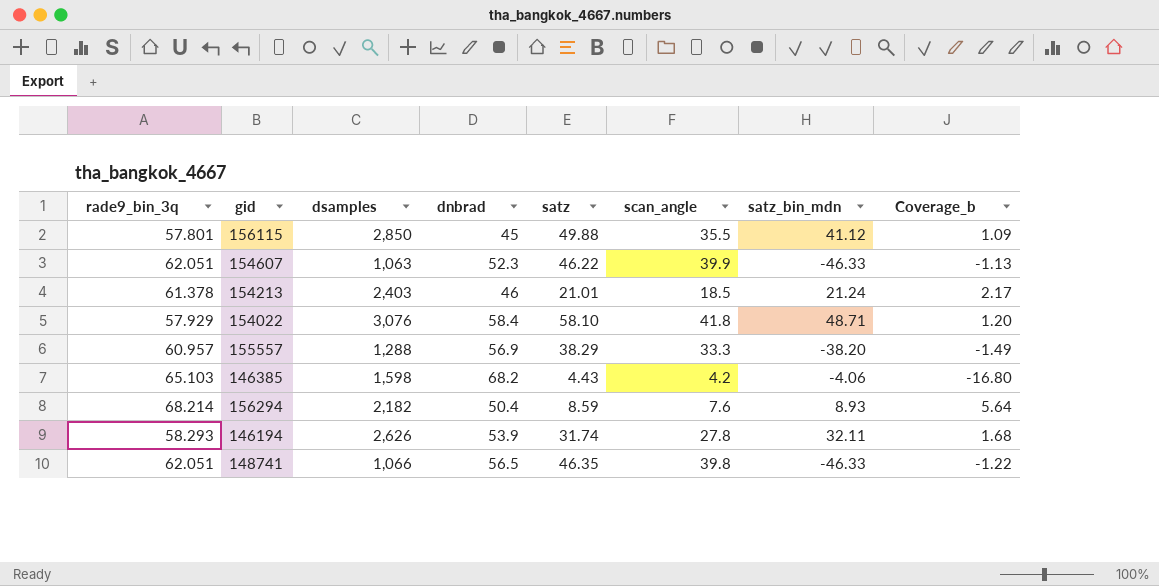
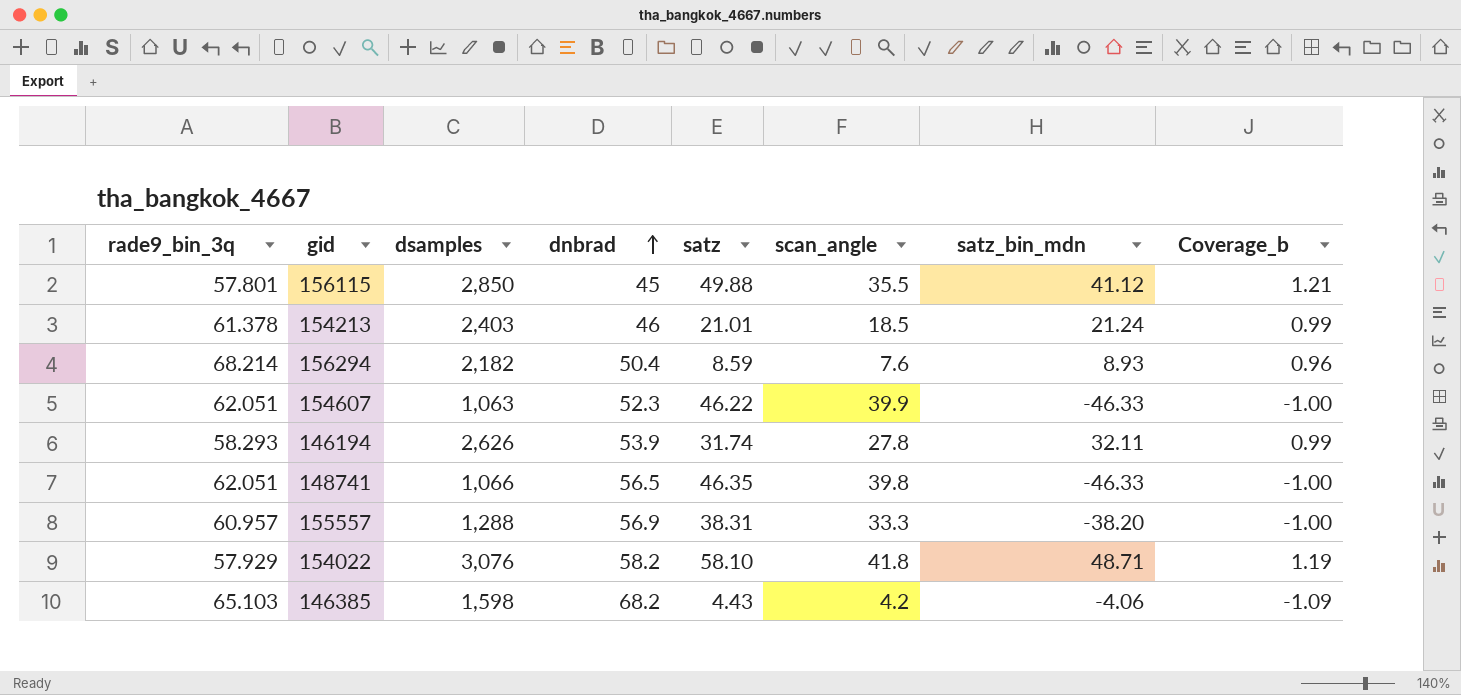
row order: none -> dnbrad ascending
column Coverage_b | formula: [dnbrad] / [satz_bin_mdn] -> [satz] / [satz_bin_mdn]
155557 | satz: 38.29 -> 38.31
154022 | dnbrad: 58.4 -> 58.2

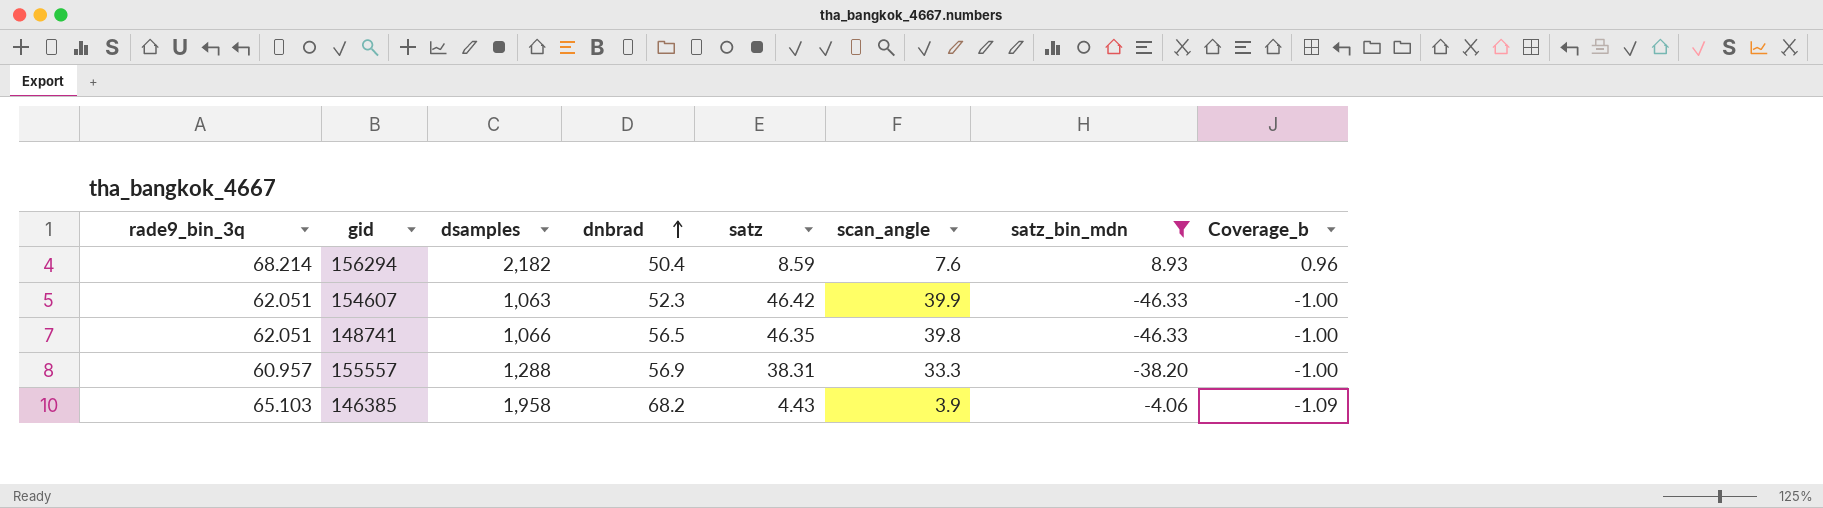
filter: none -> satz_bin_mdn <= 8.93
154607 | satz: 46.22 -> 46.42
146385 | dsamples: 1,598 -> 1,958
146385 | scan_angle: 4.2 -> 3.9

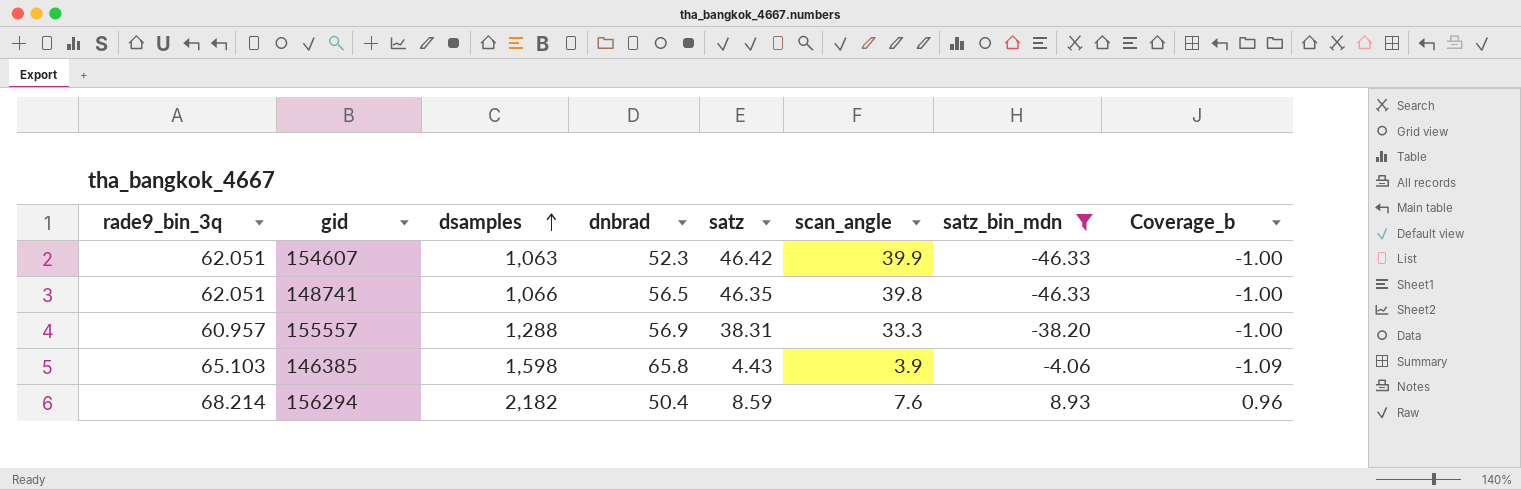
row order: dnbrad ascending -> dsamples ascending
146385 | dsamples: 1,958 -> 1,598
146385 | dnbrad: 68.2 -> 65.8

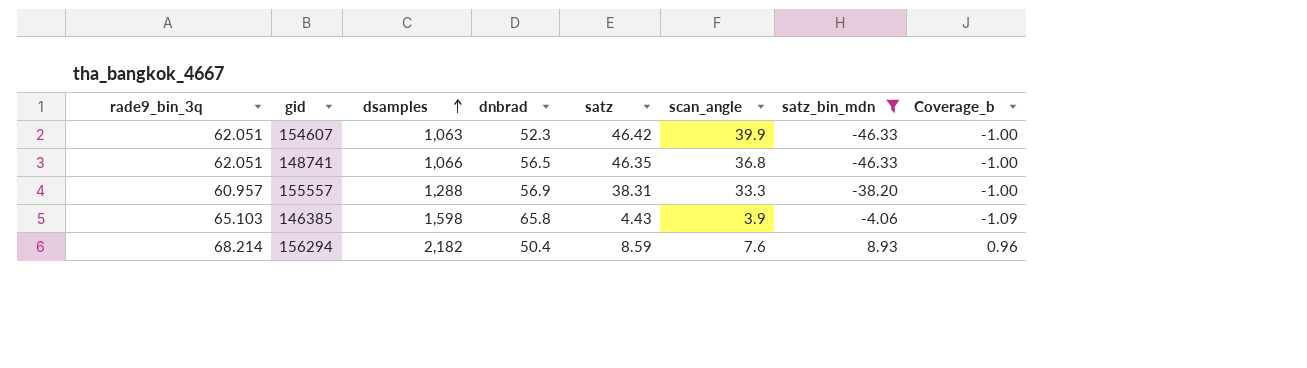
148741 | scan_angle: 39.8 -> 36.8

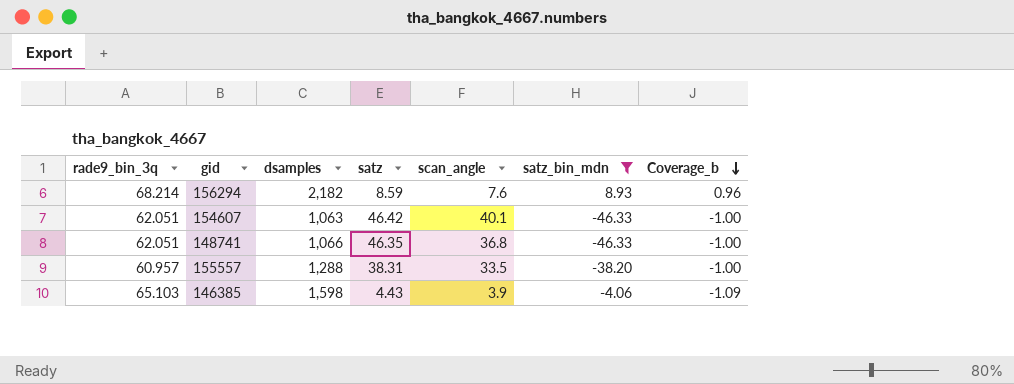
row order: dsamples ascending -> Coverage_b descending
column dnbrad | position: 4 -> none
154607 | scan_angle: 39.9 -> 40.1
155557 | scan_angle: 33.3 -> 33.5

